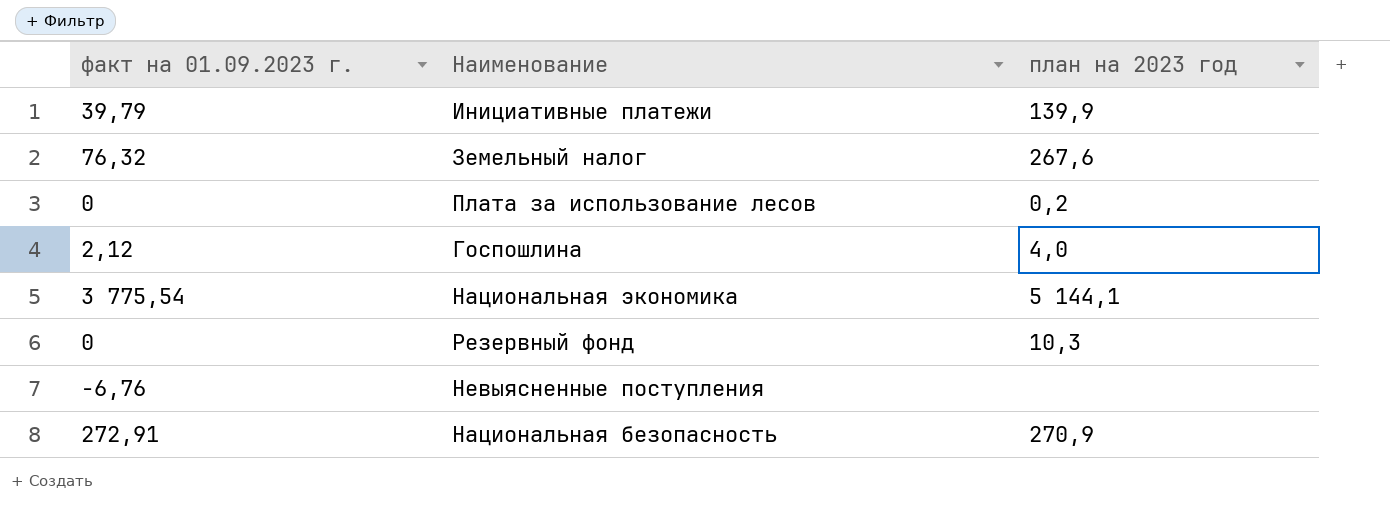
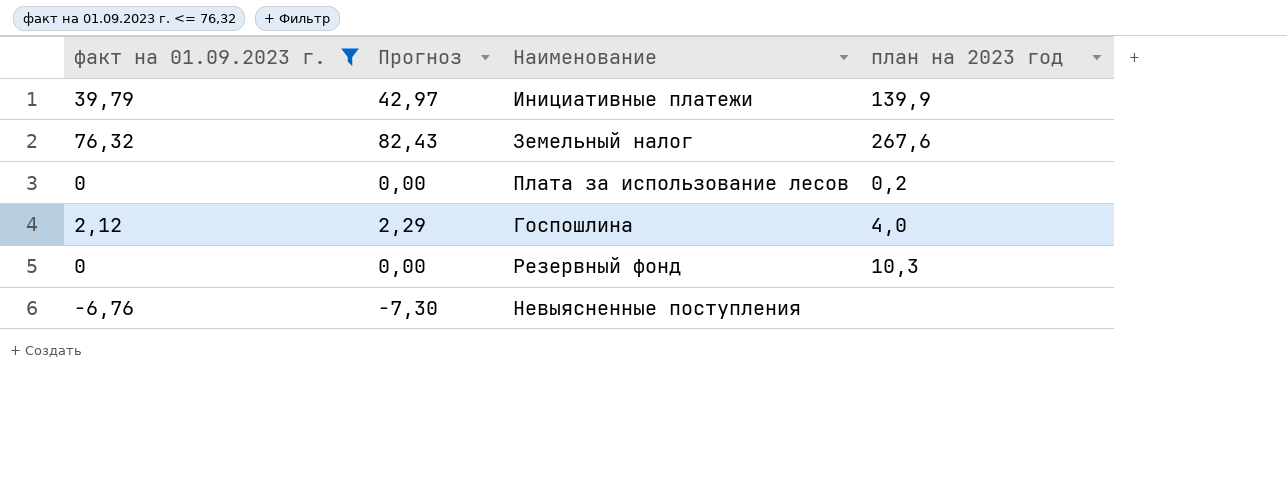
filter: none -> факт на 01.09.2023 г. <= 76,32
column Прогноз | formula: none -> [факт на 01.09.2023 г.] * 1,08

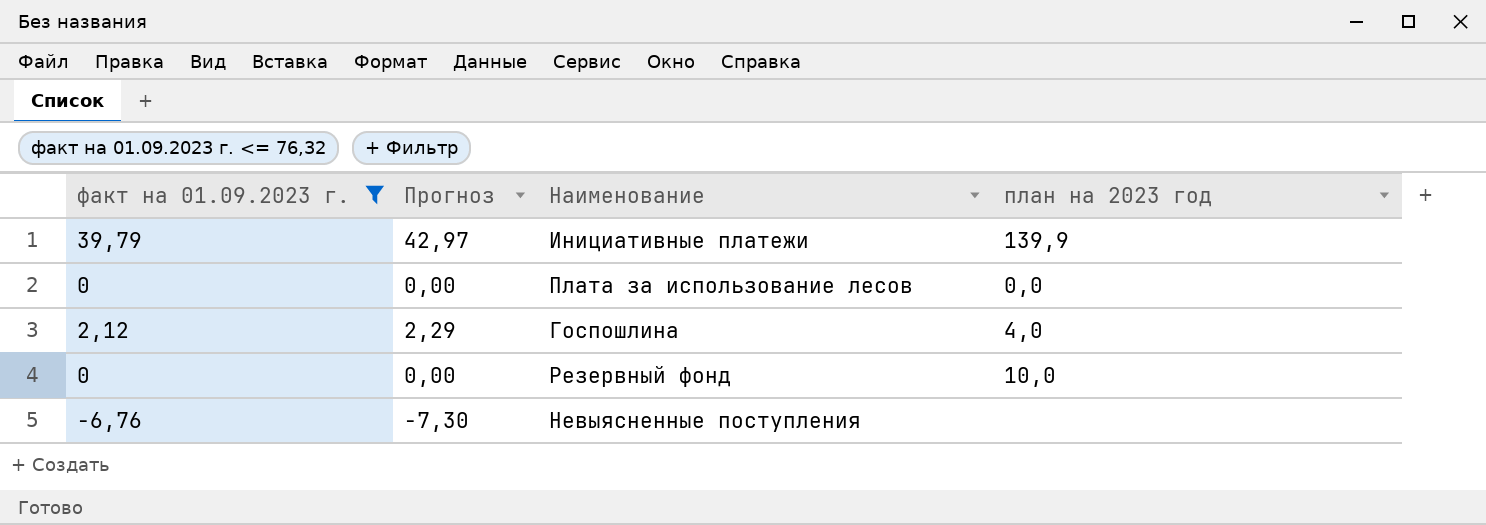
row Земельный налог: 76,32 | 82,43 | 267,6 -> none
Плата за использование лесов | план на 2023 год: 0,2 -> 0,0
Резервный фонд | план на 2023 год: 10,3 -> 10,0

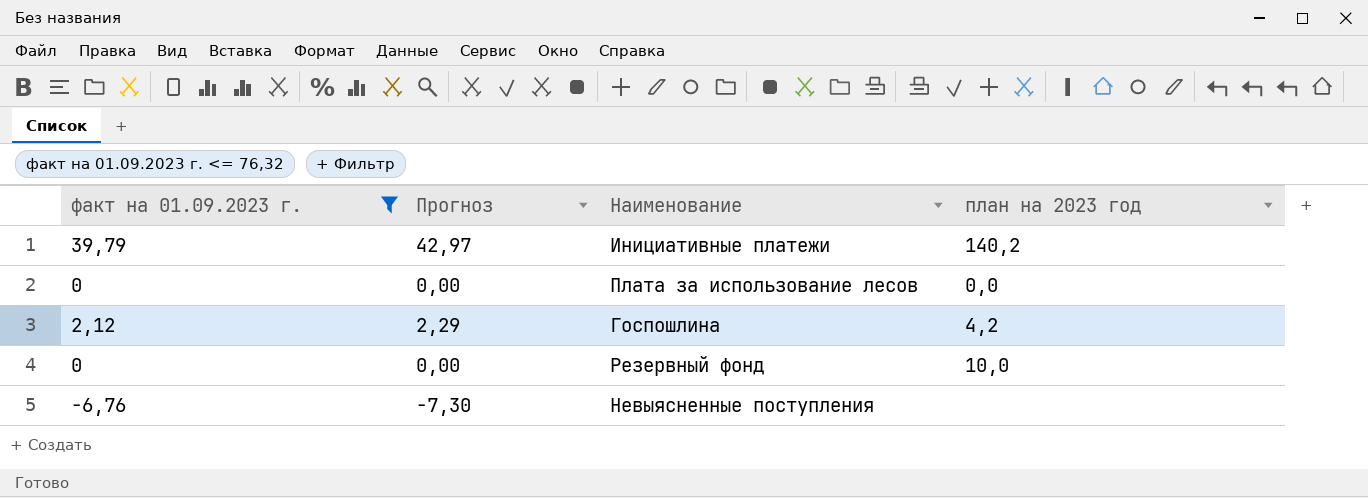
Инициативные платежи | план на 2023 год: 139,9 -> 140,2
Госпошлина | план на 2023 год: 4,0 -> 4,2

